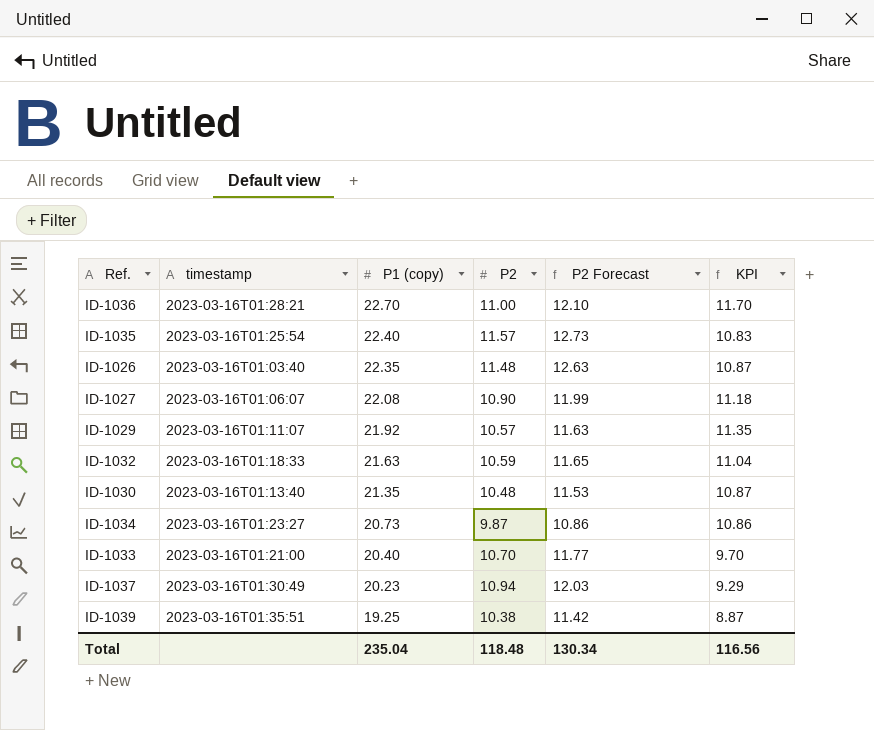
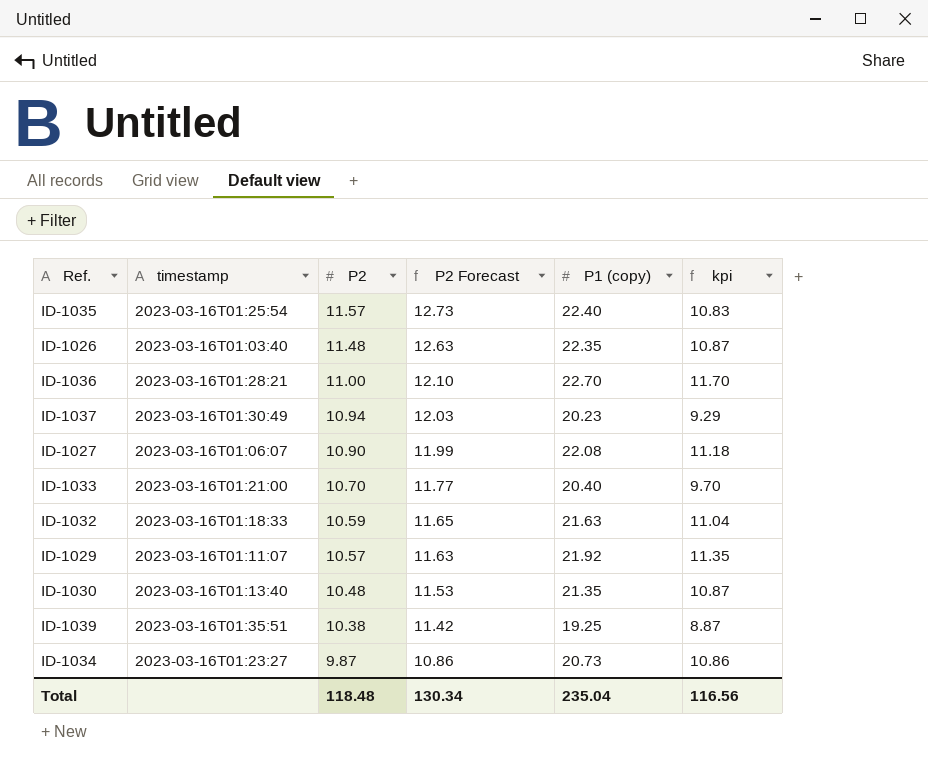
row order: P1 (copy) descending -> P2 descending
column P1 (copy) | position: 3 -> 5
column name: KPI -> kpi

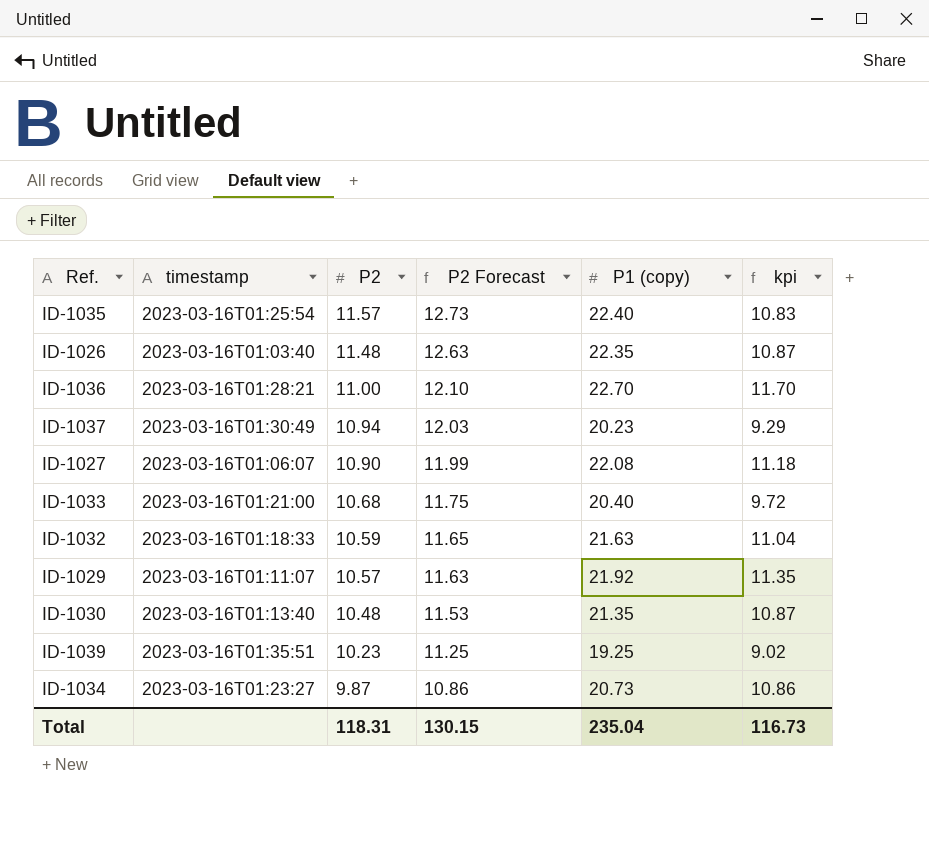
ID-1033 | P2: 10.70 -> 10.68
ID-1033 | P2 Forecast: 11.77 -> 11.75
ID-1033 | kpi: 9.70 -> 9.72
ID-1039 | P2: 10.38 -> 10.23
ID-1039 | P2 Forecast: 11.42 -> 11.25
ID-1039 | kpi: 8.87 -> 9.02
Total | P2: 118.48 -> 118.31
Total | P2 Forecast: 130.34 -> 130.15
Total | kpi: 116.56 -> 116.73

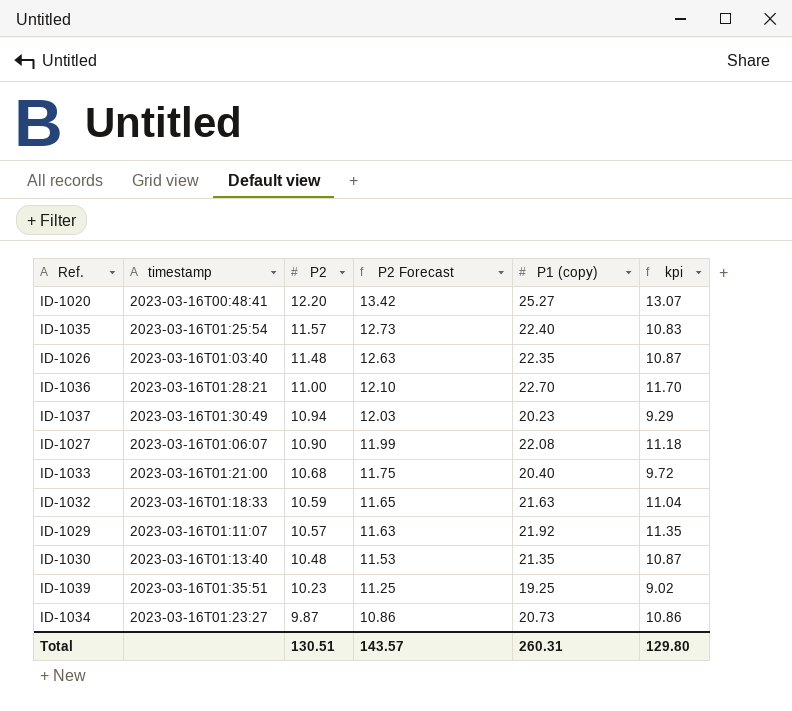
row ID-1020: none -> 2023-03-16T00:48:41 | 12.20 | 13.42 | 25.27 | 13.07
Total | P2: 118.31 -> 130.51
Total | P2 Forecast: 130.15 -> 143.57
Total | P1 (copy): 235.04 -> 260.31
Total | kpi: 116.73 -> 129.80

